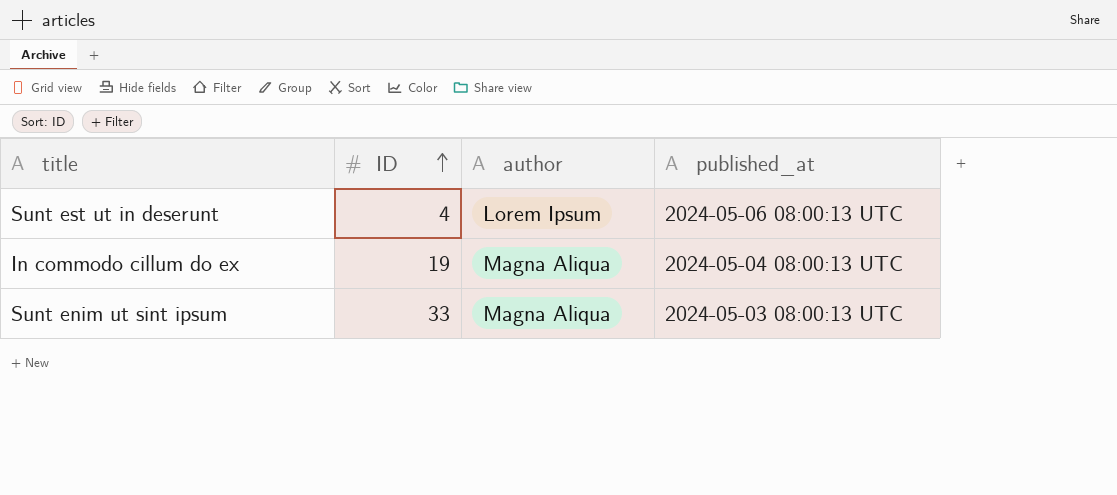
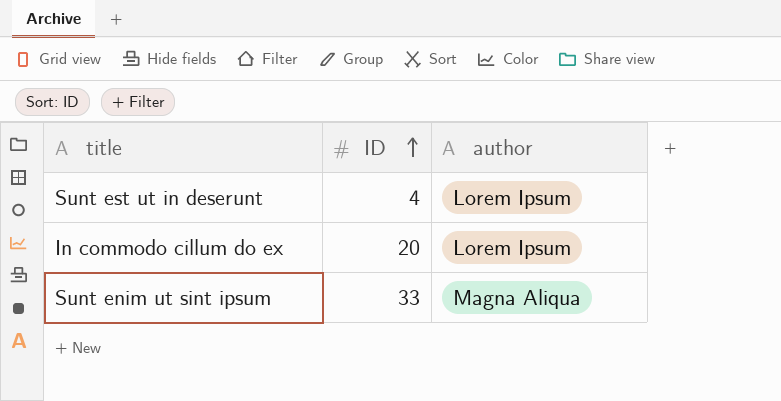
column published_at | position: 4 -> none
In commodo cillum do ex | ID: 19 -> 20
In commodo cillum do ex | author: Magna Aliqua -> Lorem Ipsum

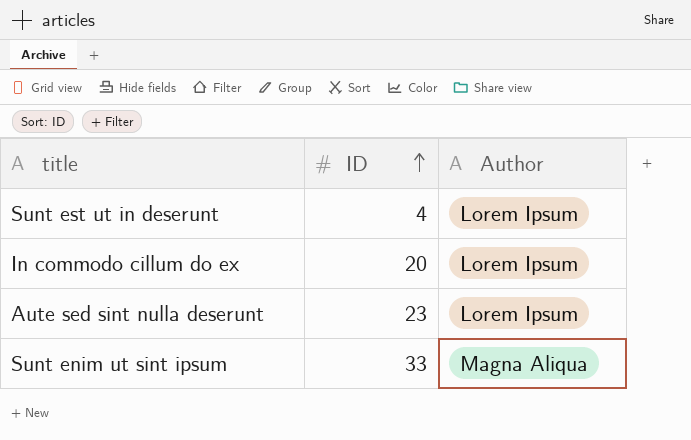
column name: author -> Author
row Aute sed sint nulla deserunt: none -> 23 | Lorem Ipsum

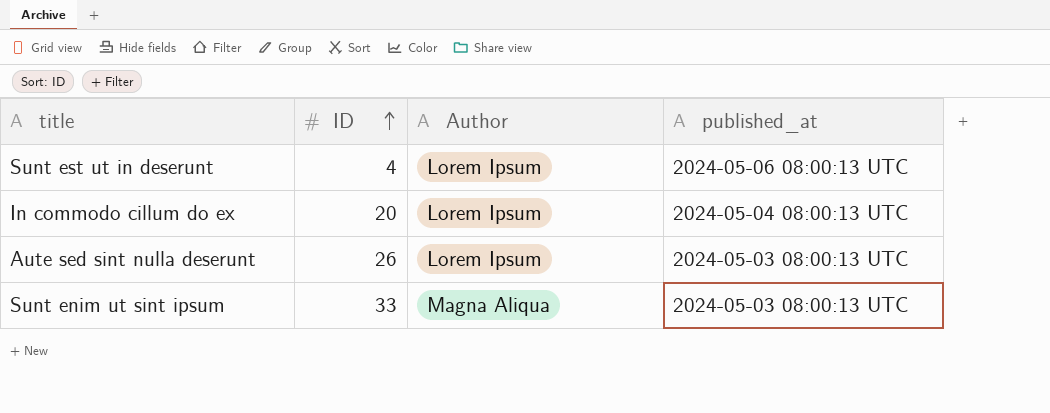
column published_at | position: none -> 4
Aute sed sint nulla deserunt | ID: 23 -> 26

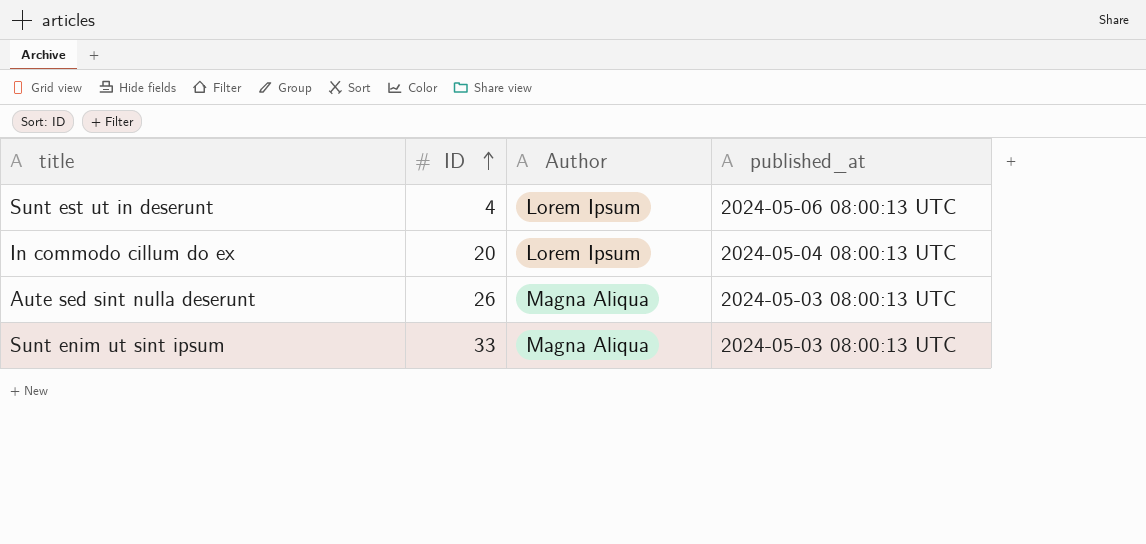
Aute sed sint nulla deserunt | Author: Lorem Ipsum -> Magna Aliqua

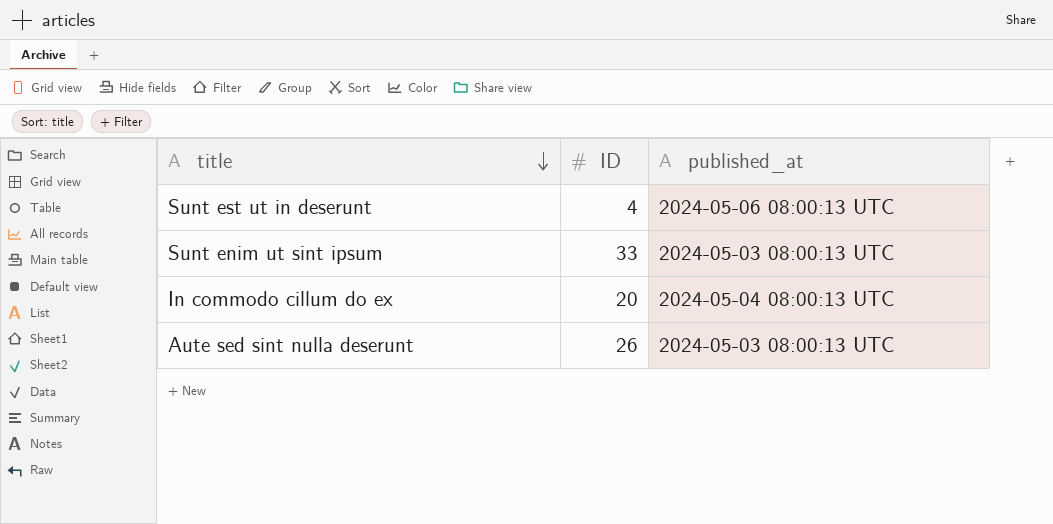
row order: ID ascending -> title descending
column Author | position: 3 -> none

